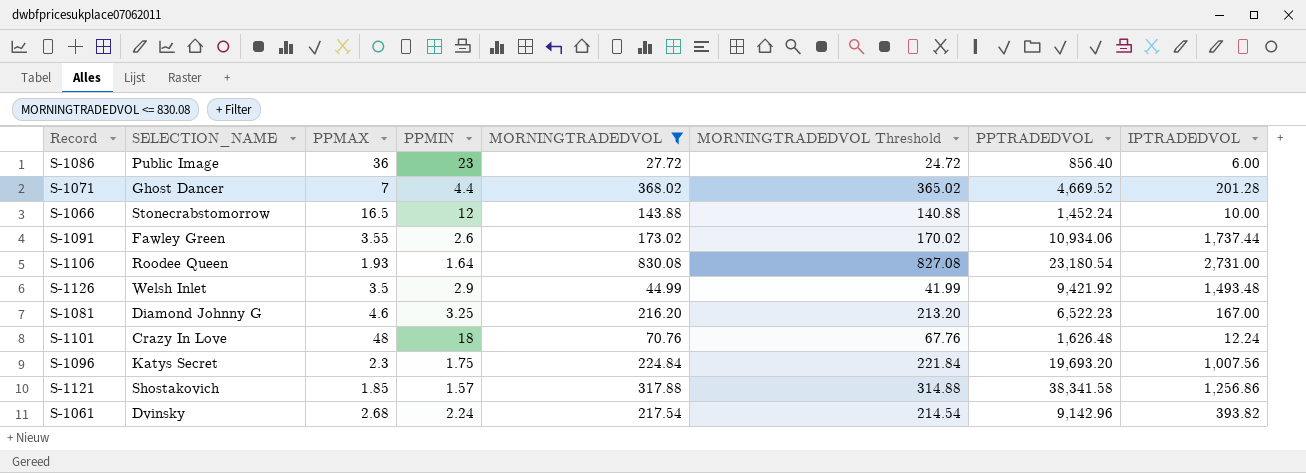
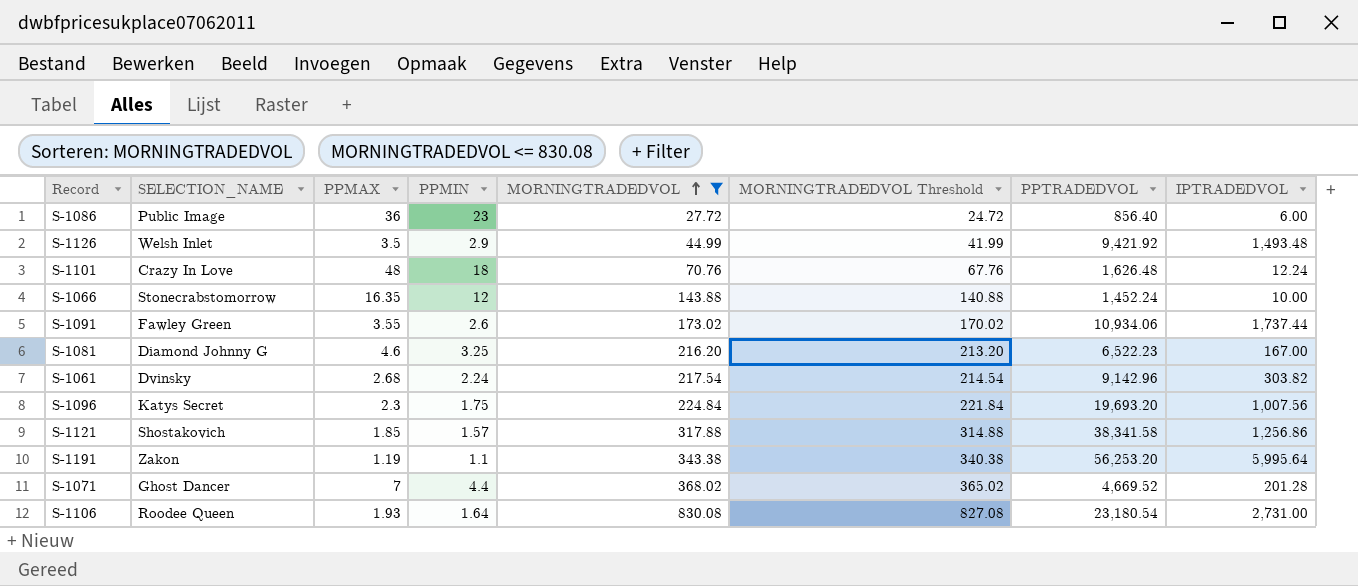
row order: none -> MORNINGTRADEDVOL ascending
S-1066 | PPMAX: 16.5 -> 16.35
S-1061 | IPTRADEDVOL: 393.82 -> 303.82
row S-1191: none -> Zakon | 1.19 | 1.1 | 343.38 | 340.38 | 56,253.20 | 5,995.64

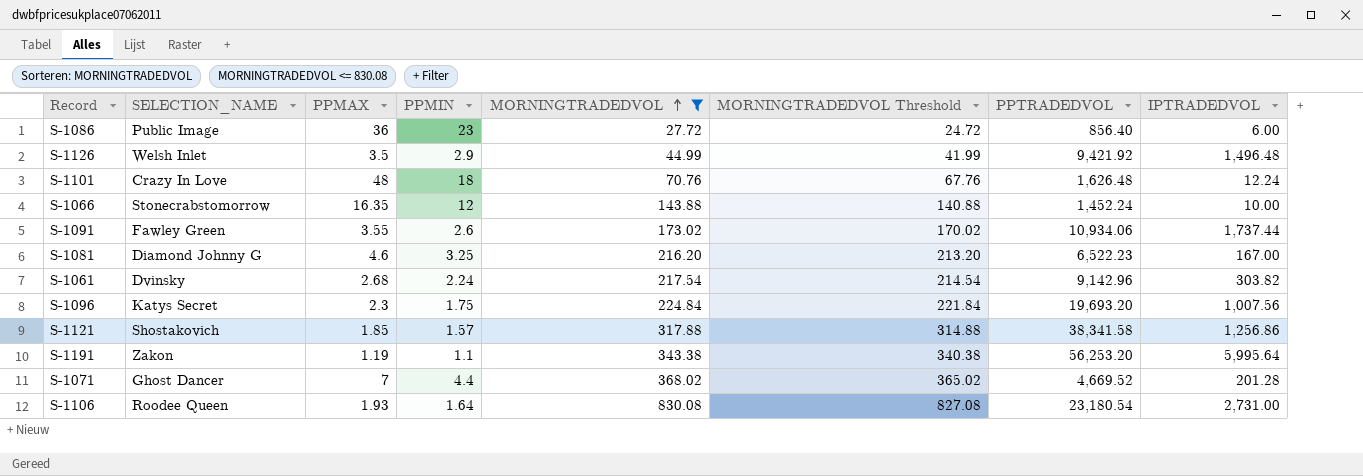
S-1126 | IPTRADEDVOL: 1,493.48 -> 1,496.48

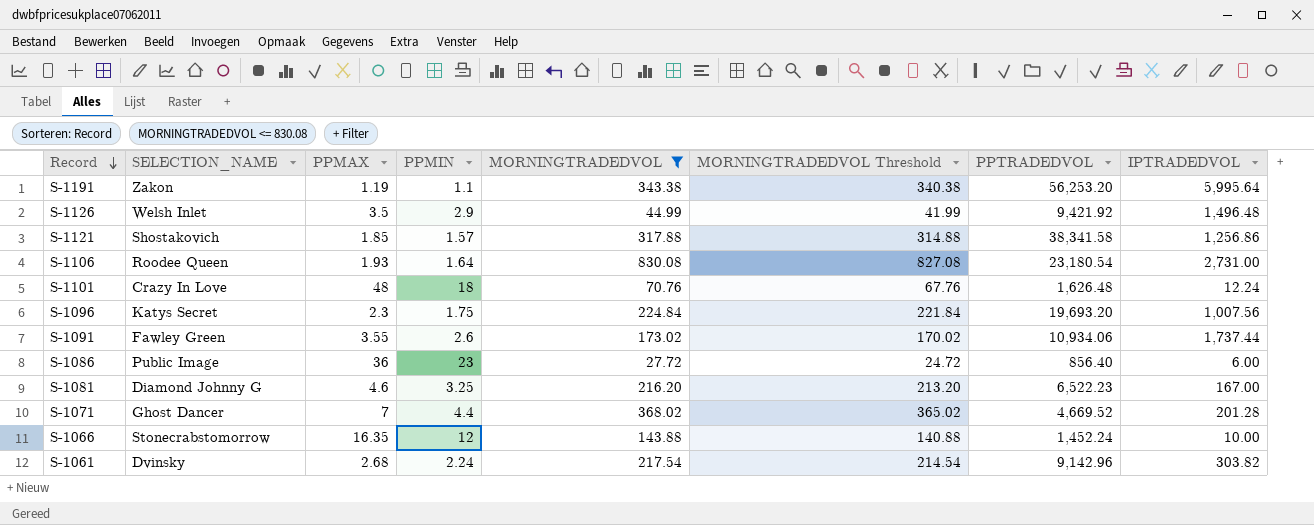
row order: MORNINGTRADEDVOL ascending -> Record descending

